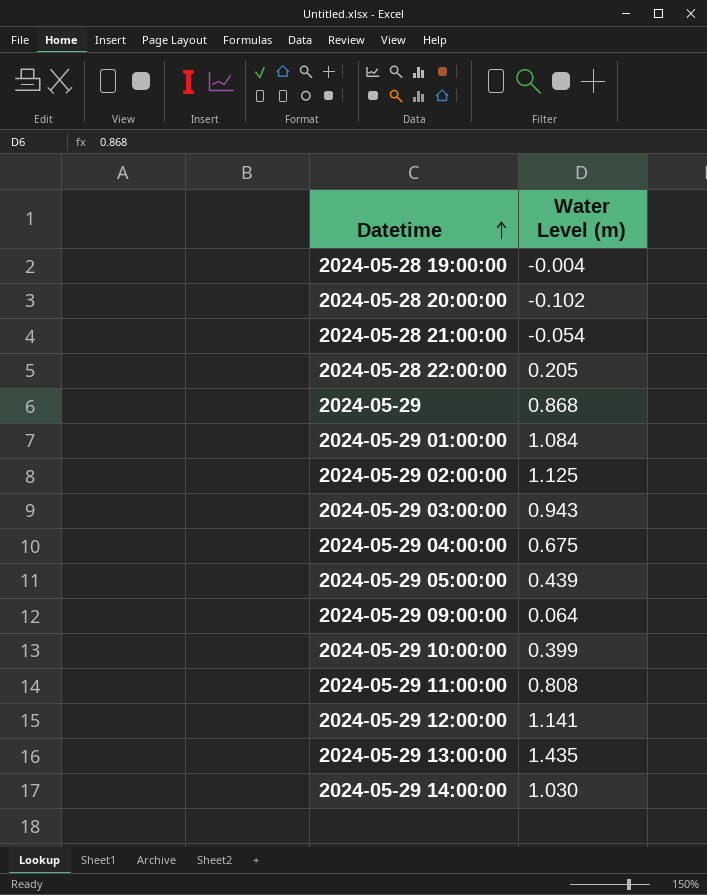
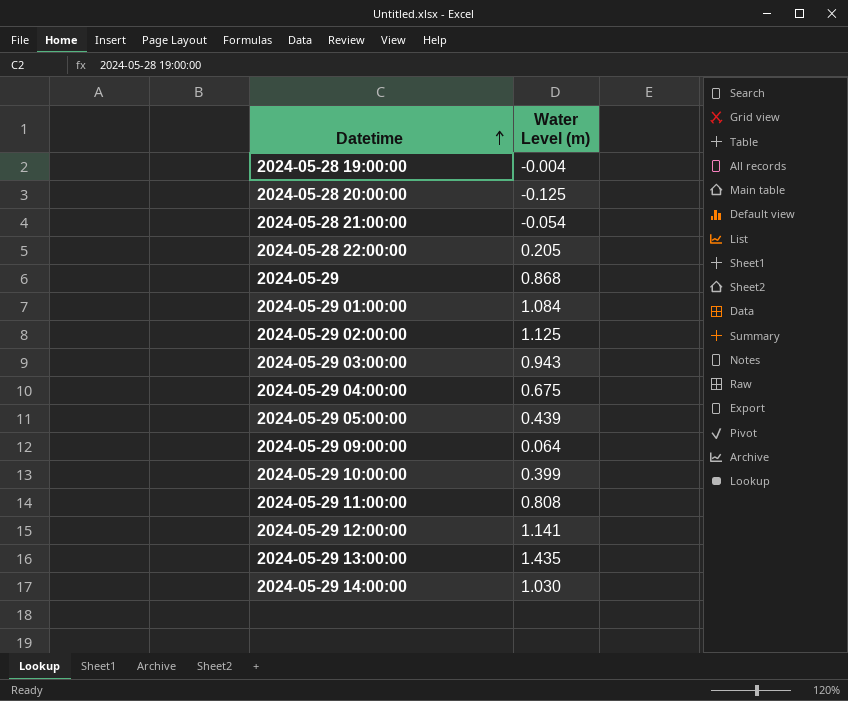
2024-05-28 20:00:00 | Water Level (m): -0.102 -> -0.125

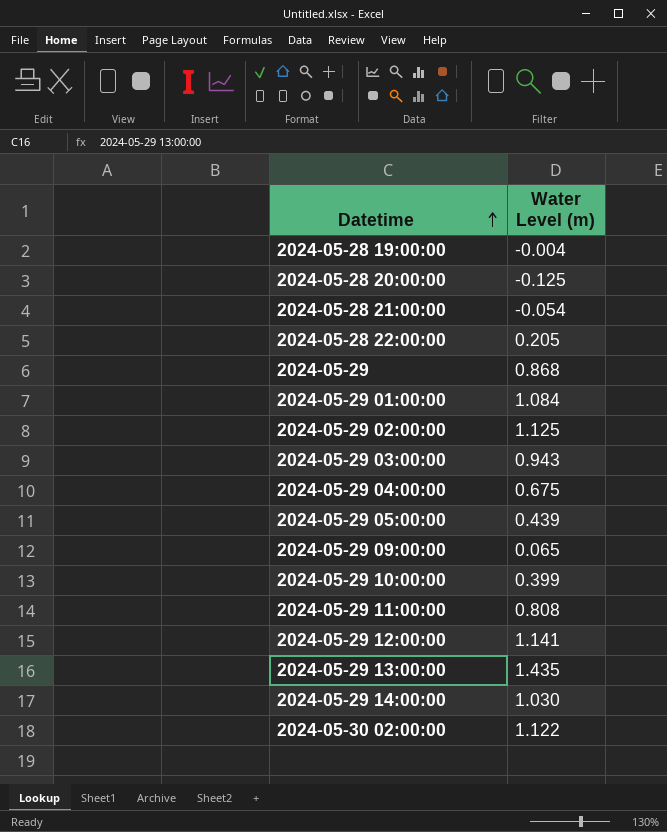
2024-05-29 09:00:00 | Water Level (m): 0.064 -> 0.065
row 2024-05-30 02:00:00: none -> 1.122

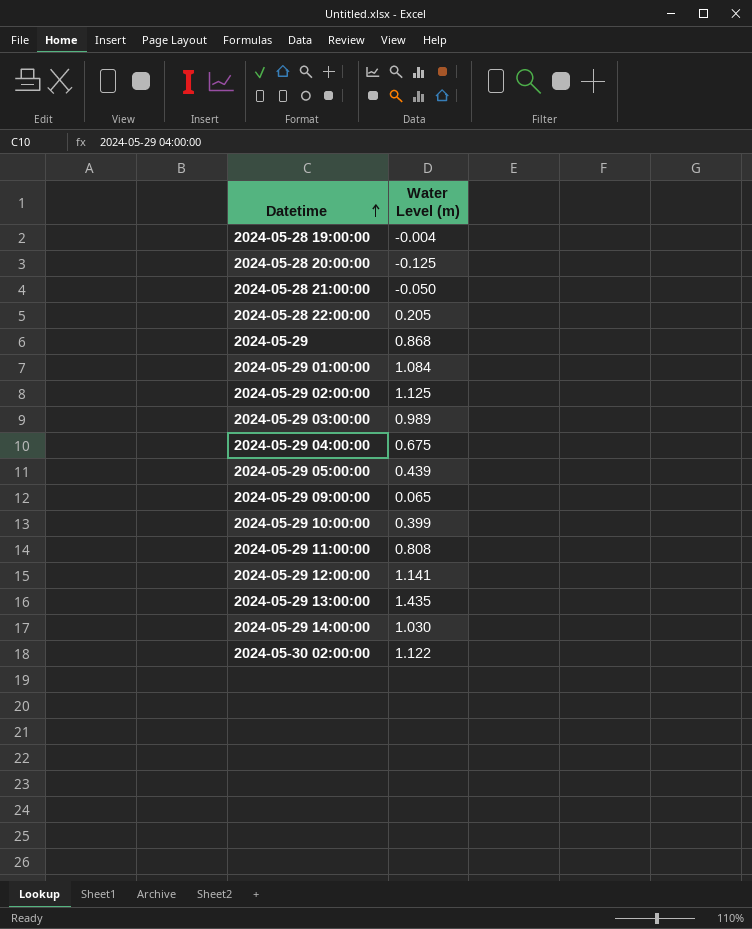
2024-05-28 21:00:00 | Water Level (m): -0.054 -> -0.050
2024-05-29 03:00:00 | Water Level (m): 0.943 -> 0.989

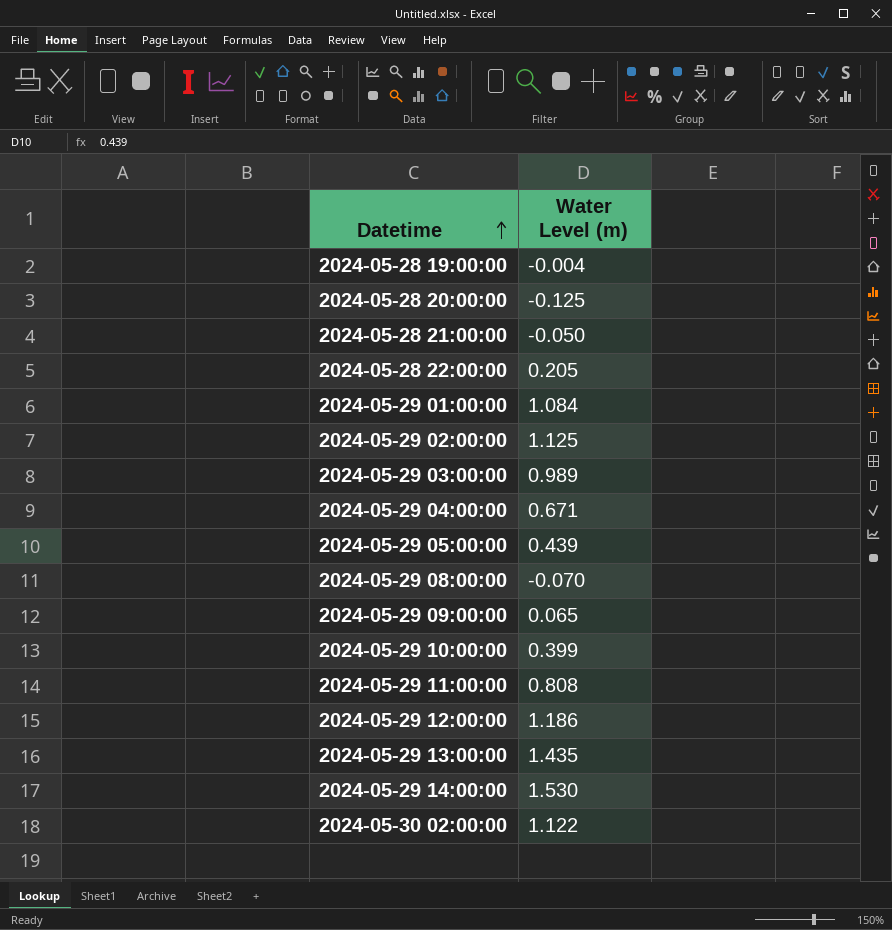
row 2024-05-29: 0.868 -> none
2024-05-29 04:00:00 | Water Level (m): 0.675 -> 0.671
row 2024-05-29 08:00:00: none -> -0.070
2024-05-29 12:00:00 | Water Level (m): 1.141 -> 1.186
2024-05-29 14:00:00 | Water Level (m): 1.030 -> 1.530

